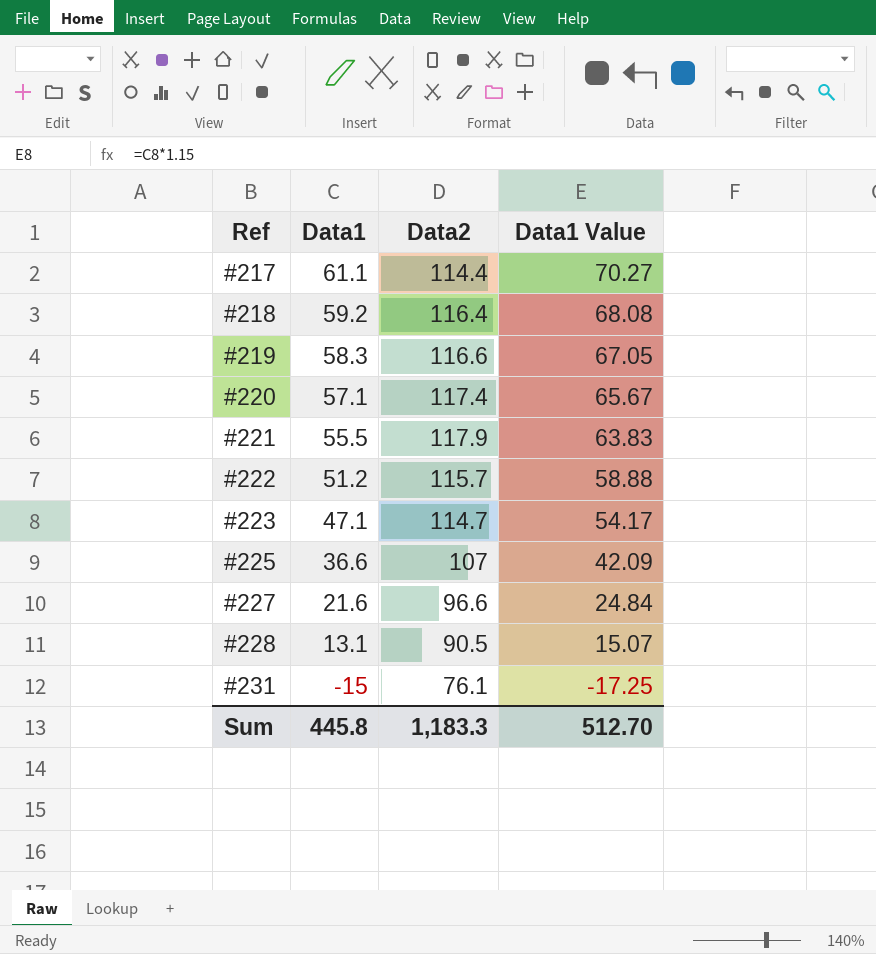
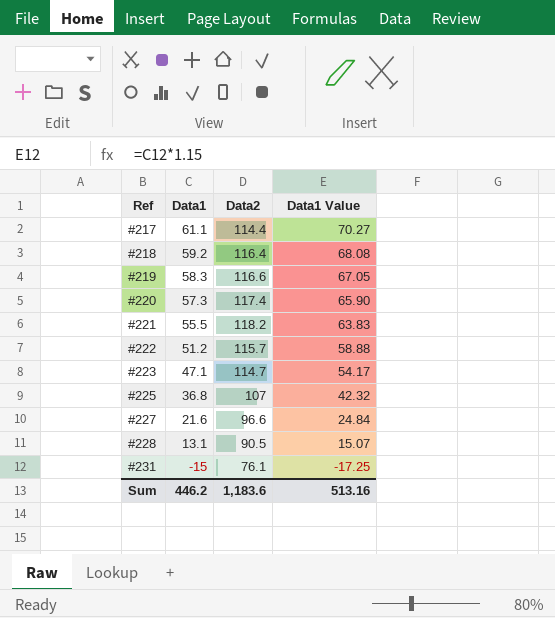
#220 | Data1: 57.1 -> 57.3
#220 | Data1 Value: 65.67 -> 65.90
#221 | Data2: 117.9 -> 118.2
#225 | Data1: 36.6 -> 36.8
#225 | Data1 Value: 42.09 -> 42.32
Sum | Data1: 445.8 -> 446.2
Sum | Data2: 1,183.3 -> 1,183.6
Sum | Data1 Value: 512.70 -> 513.16

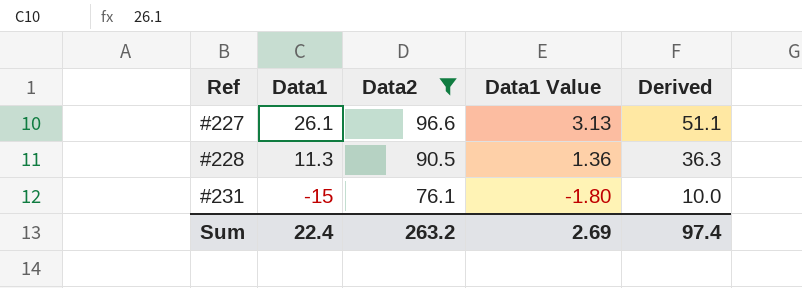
filter: none -> Data2 <= 96.6
column Data1 Value | formula: [Data1] * 1.15 -> [Data1] * 0.12
column Derived | formula: none -> [Data1] + 25
#227 | Data1: 21.6 -> 26.1
#228 | Data1: 13.1 -> 11.3
Sum | Data1: 446.2 -> 22.4
Sum | Data2: 1,183.6 -> 263.2
Sum | Data1 Value: 513.16 -> 2.69

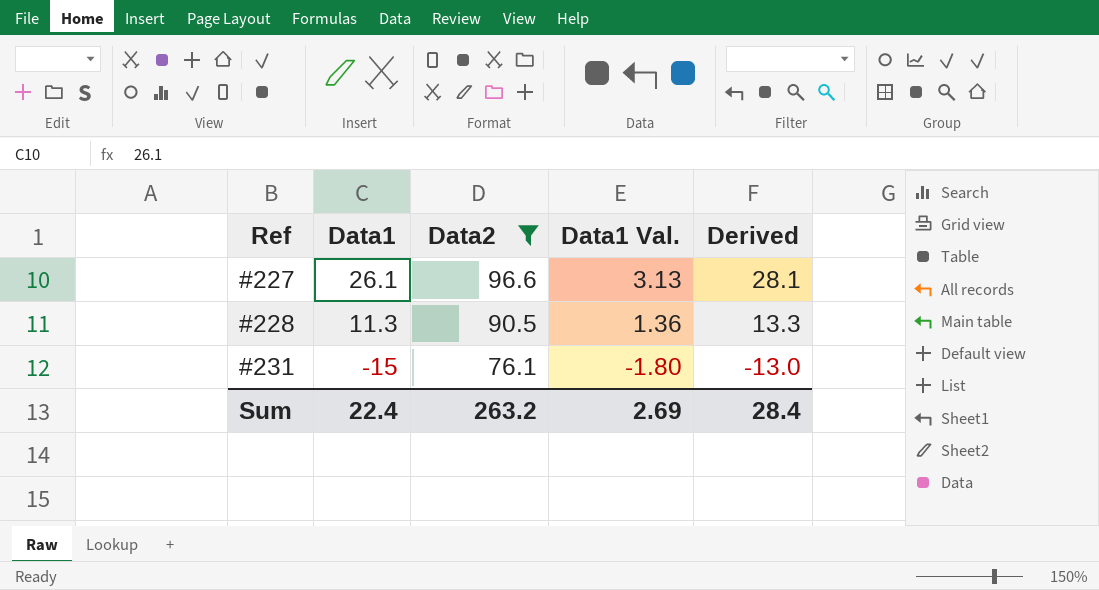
column name: Data1 Value -> Data1 Val.
column Derived | formula: [Data1] + 25 -> [Data1] + 2
Sum | Derived: 97.4 -> 28.4

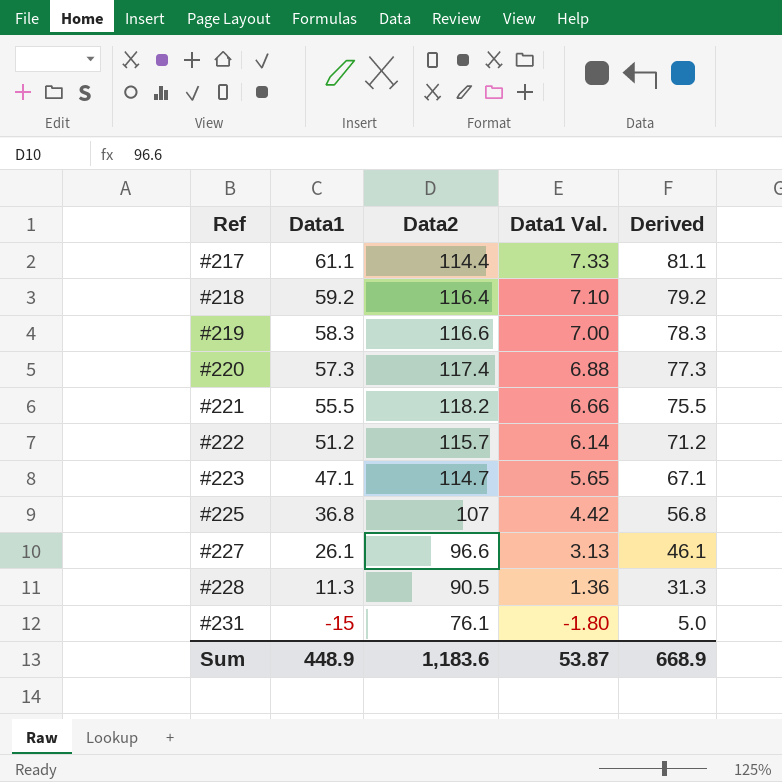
filter: Data2 <= 96.6 -> none
column Derived | formula: [Data1] + 2 -> [Data1] + 20
Sum | Data1: 22.4 -> 448.9
Sum | Data2: 263.2 -> 1,183.6
Sum | Data1 Val.: 2.69 -> 53.87
Sum | Derived: 28.4 -> 668.9

